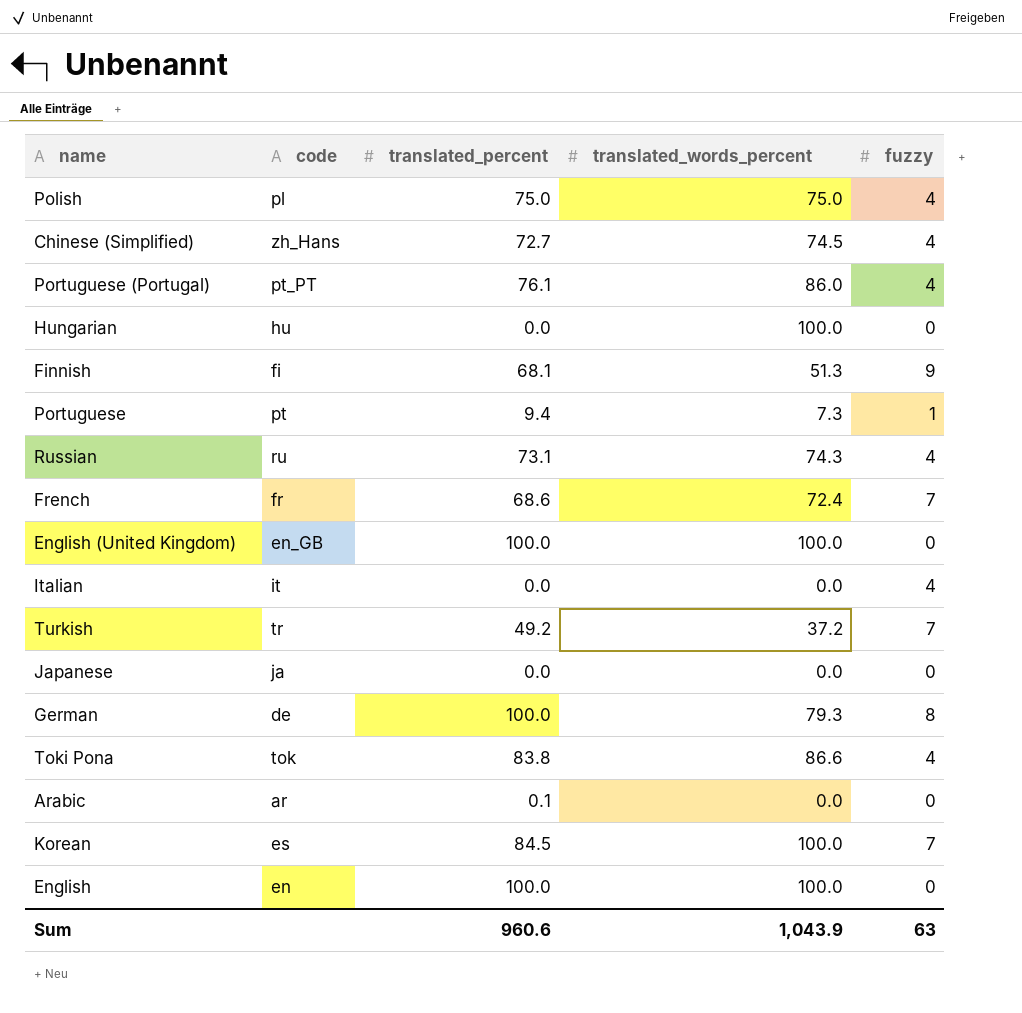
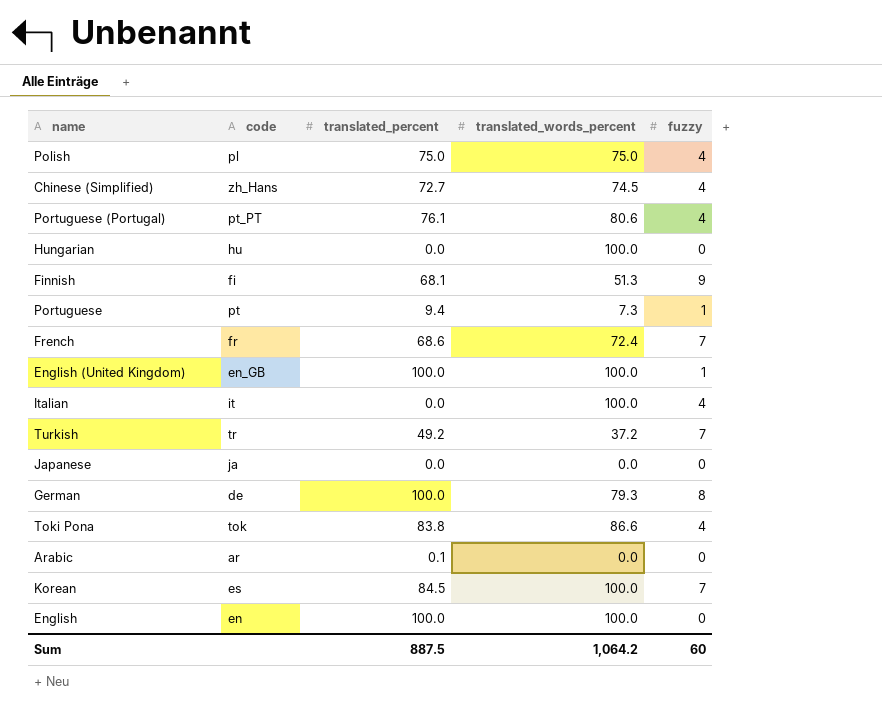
row Russian: ru | 73.1 | 74.3 | 4 -> none
Portuguese (Portugal) | translated_words_percent: 86.0 -> 80.6
English (United Kingdom) | fuzzy: 0 -> 1
Italian | translated_words_percent: 0.0 -> 100.0
Sum | translated_percent: 960.6 -> 887.5
Sum | translated_words_percent: 1,043.9 -> 1,064.2
Sum | fuzzy: 63 -> 60

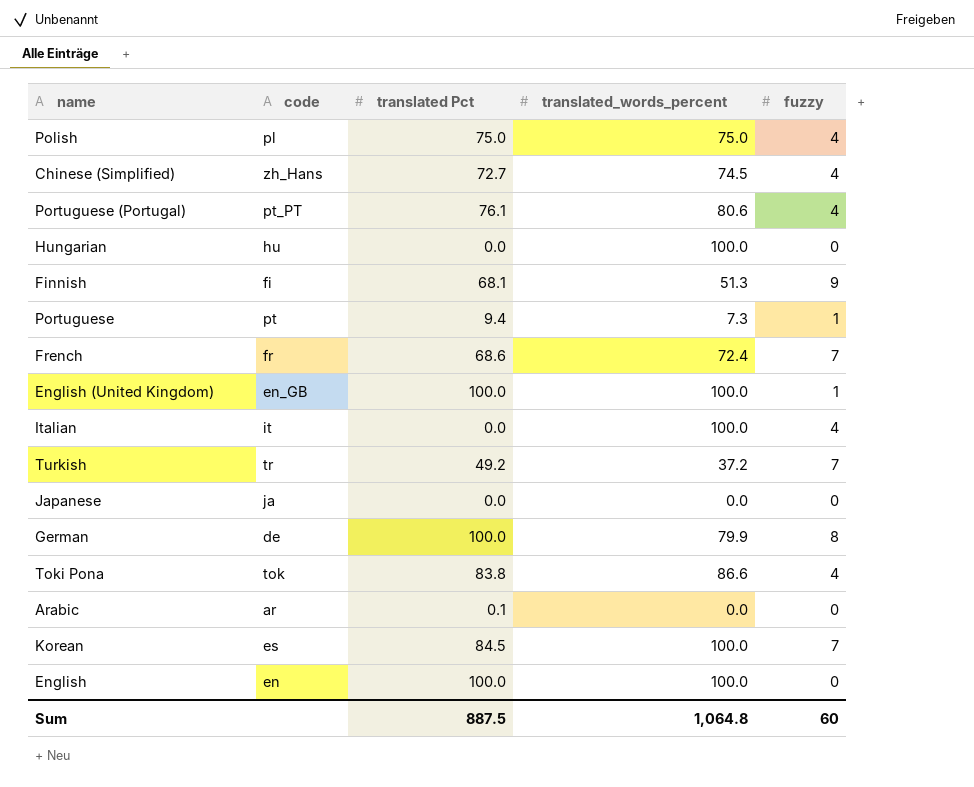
column name: translated_percent -> translated Pct
German | translated_words_percent: 79.3 -> 79.9
Sum | translated_words_percent: 1,064.2 -> 1,064.8

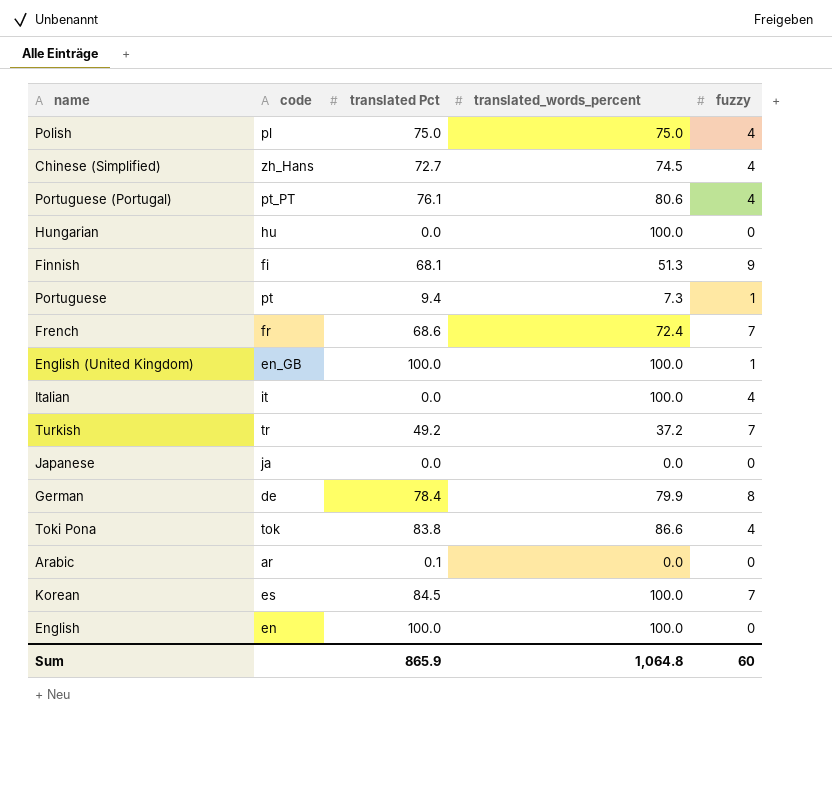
German | translated Pct: 100.0 -> 78.4
Sum | translated Pct: 887.5 -> 865.9

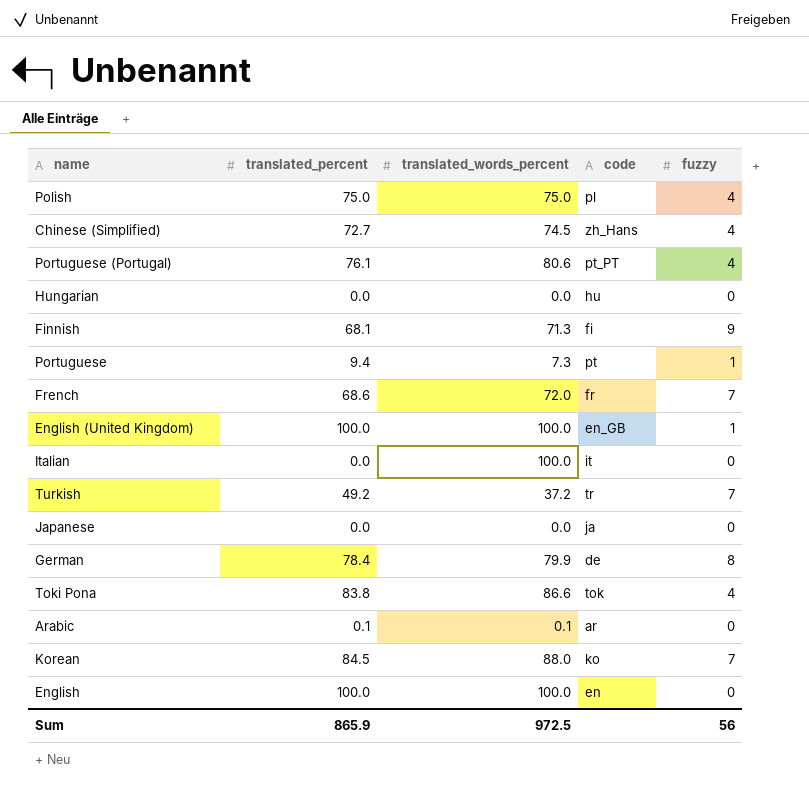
column name: translated Pct -> translated_percent
column code | position: 2 -> 4
Hungarian | translated_words_percent: 100.0 -> 0.0
Finnish | translated_words_percent: 51.3 -> 71.3
French | translated_words_percent: 72.4 -> 72.0
Italian | fuzzy: 4 -> 0
Arabic | translated_words_percent: 0.0 -> 0.1
Korean | translated_words_percent: 100.0 -> 88.0
Korean | code: es -> ko
Sum | translated_words_percent: 1,064.8 -> 972.5
Sum | fuzzy: 60 -> 56

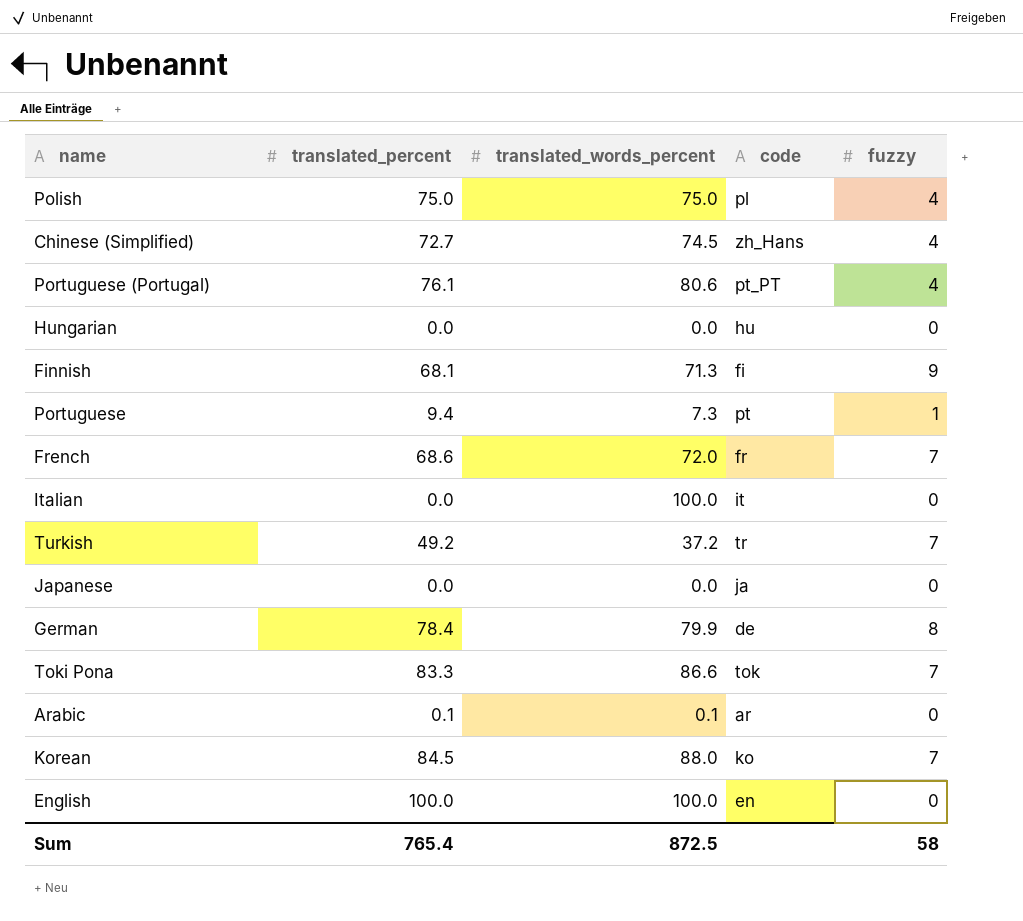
row English (United Kingdom): 100.0 | 100.0 | en_GB | 1 -> none
Toki Pona | translated_percent: 83.8 -> 83.3
Toki Pona | fuzzy: 4 -> 7
Sum | translated_percent: 865.9 -> 765.4
Sum | translated_words_percent: 972.5 -> 872.5
Sum | fuzzy: 56 -> 58

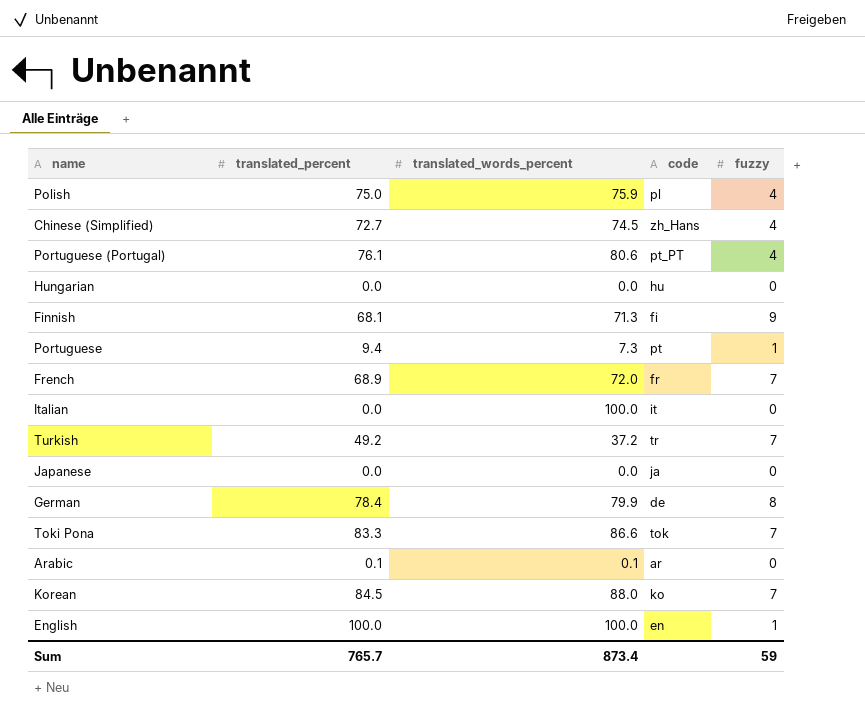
Polish | translated_words_percent: 75.0 -> 75.9
French | translated_percent: 68.6 -> 68.9
English | fuzzy: 0 -> 1
Sum | translated_percent: 765.4 -> 765.7
Sum | translated_words_percent: 872.5 -> 873.4
Sum | fuzzy: 58 -> 59

